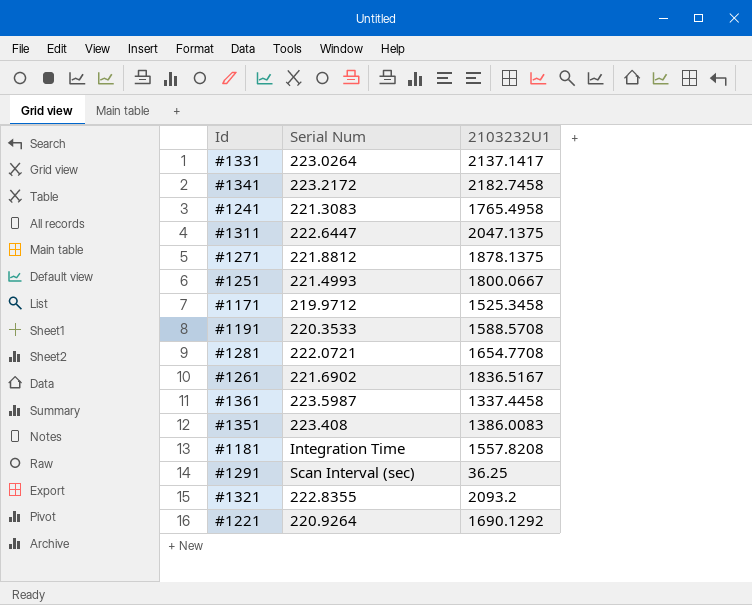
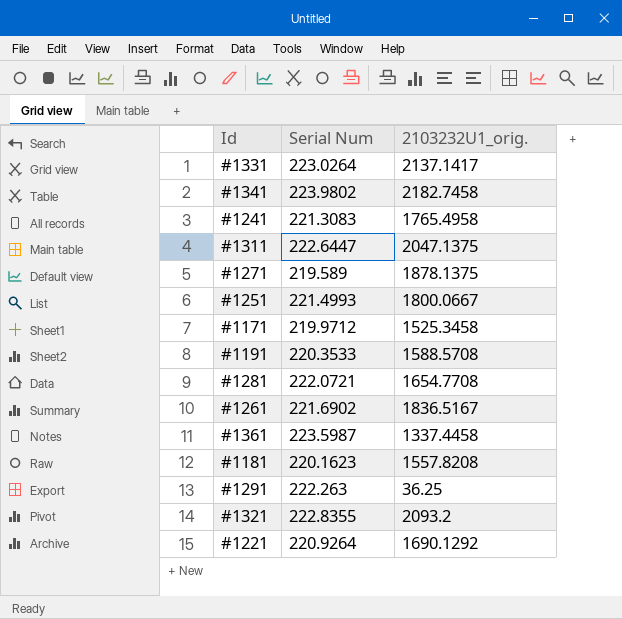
column name: 2103232U1 -> 2103232U1_orig.
row #1351: 223.408 | 1386.0083 -> none
#1341 | Serial Num: 223.2172 -> 223.9802
#1271 | Serial Num: 221.8812 -> 219.589
#1181 | Serial Num: Integration Time -> 220.1623
#1291 | Serial Num: Scan Interval (sec) -> 222.263

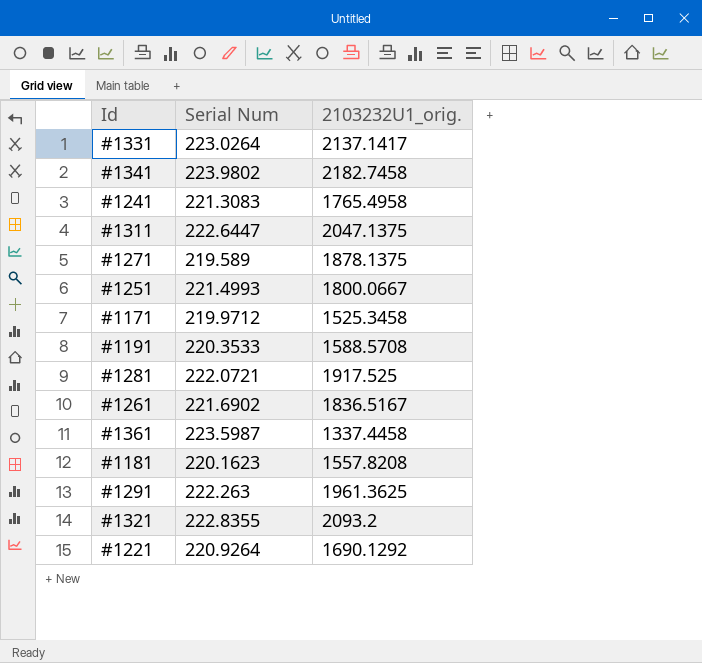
#1281 | 2103232U1_orig.: 1654.7708 -> 1917.525
#1291 | 2103232U1_orig.: 36.25 -> 1961.3625

